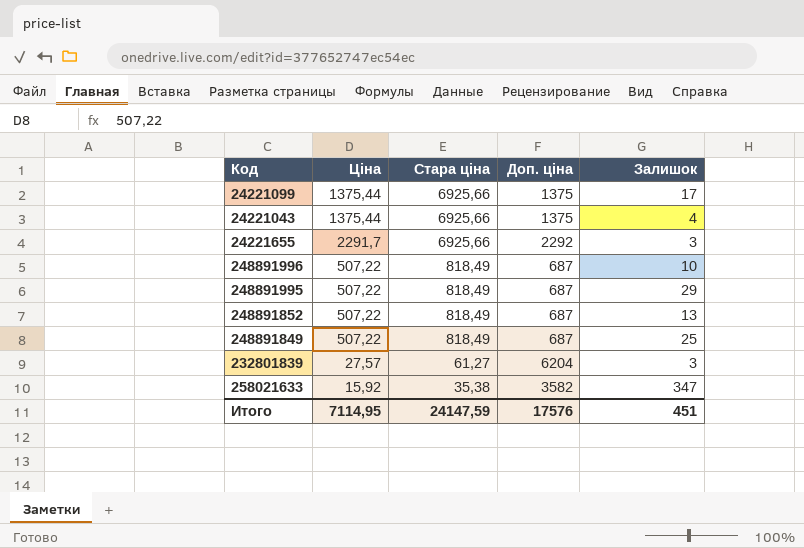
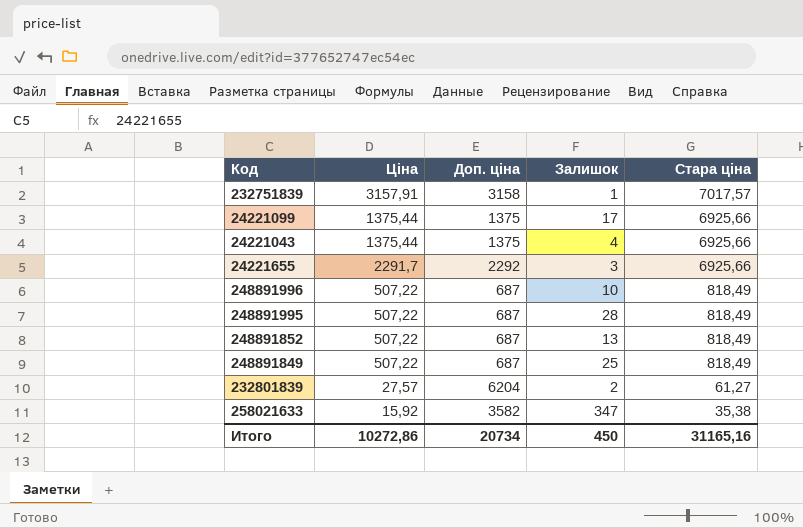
column Стара ціна | position: 3 -> 5
row 232751839: none -> 3157,91 | 3158 | 1 | 7017,57
248891995 | Залишок: 29 -> 28
232801839 | Залишок: 3 -> 2
Итого | Ціна: 7114,95 -> 10272,86
Итого | Доп. ціна: 17576 -> 20734
Итого | Залишок: 451 -> 450
Итого | Стара ціна: 24147,59 -> 31165,16

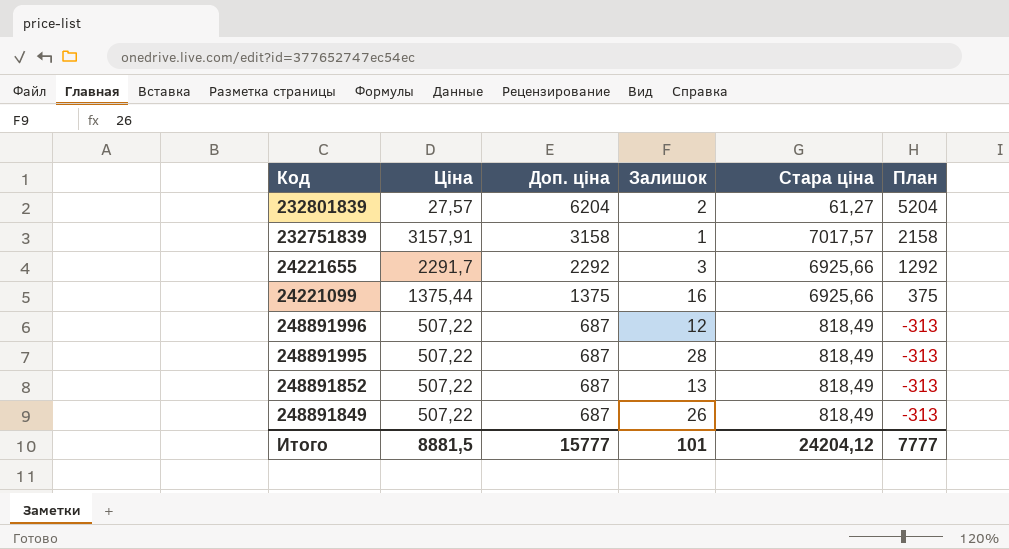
row order: Стара ціна descending -> Доп. ціна descending
column План | formula: none -> [Доп. ціна] - 1000
row 24221043: 1375,44 | 1375 | 4 | 6925,66 -> none
row 258021633: 15,92 | 3582 | 347 | 35,38 -> none
24221099 | Залишок: 17 -> 16
248891996 | Залишок: 10 -> 12
248891849 | Залишок: 25 -> 26
Итого | Ціна: 10272,86 -> 8881,5
Итого | Доп. ціна: 20734 -> 15777
Итого | Залишок: 450 -> 101
Итого | Стара ціна: 31165,16 -> 24204,12

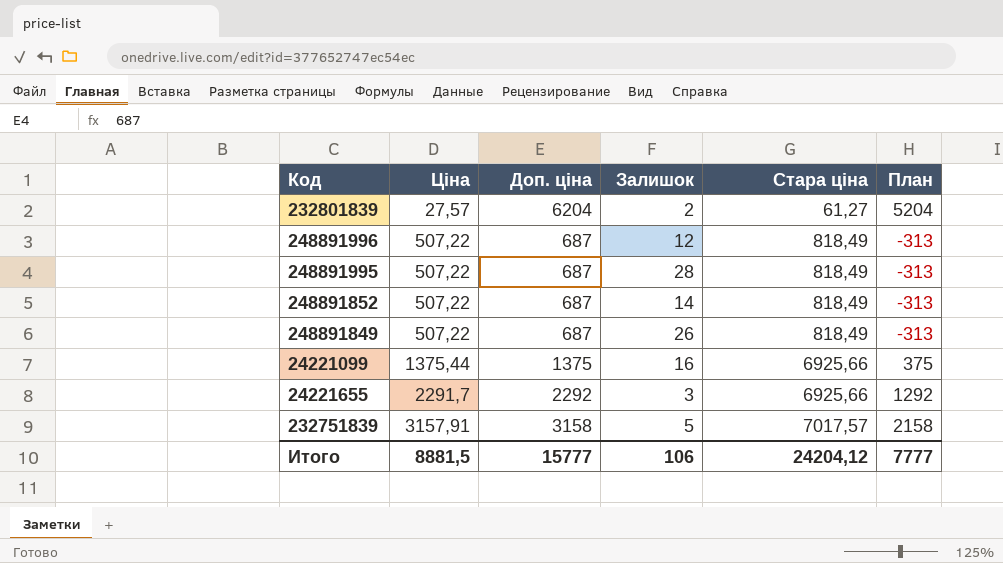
row order: Доп. ціна descending -> Ціна ascending
248891852 | Залишок: 13 -> 14
232751839 | Залишок: 1 -> 5
Итого | Залишок: 101 -> 106

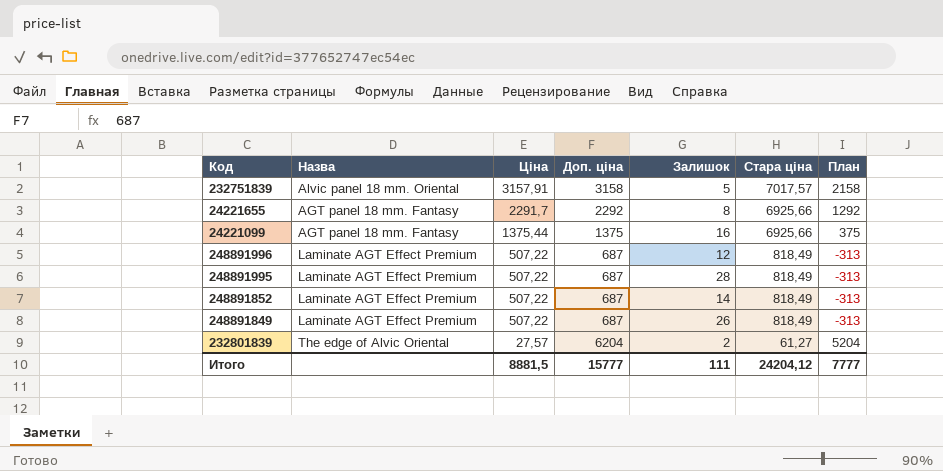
row order: Ціна ascending -> Ціна descending
column Назва | position: none -> 2
24221655 | Залишок: 3 -> 8
Итого | Залишок: 106 -> 111

